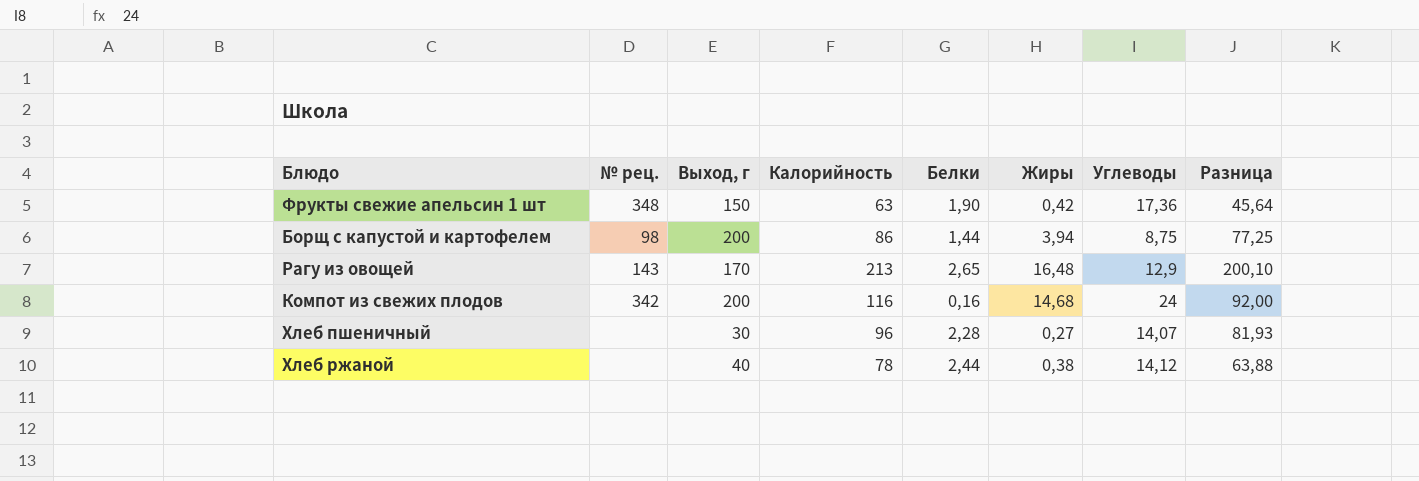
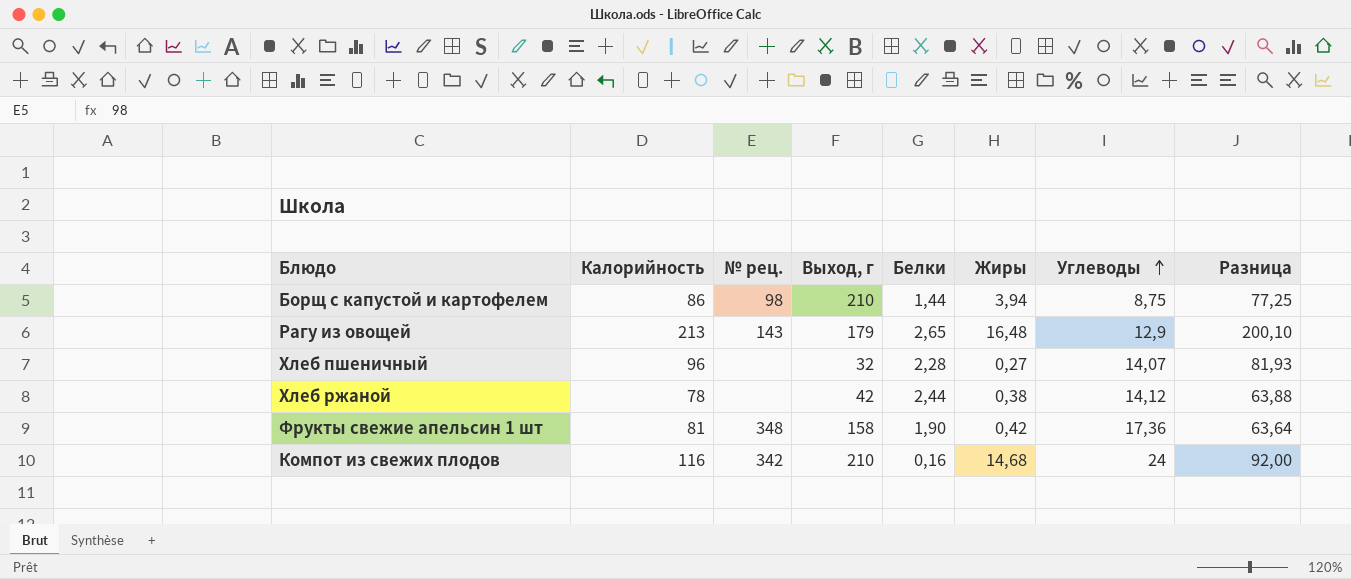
row order: none -> Углеводы ascending
column Калорийность | position: 4 -> 2
Борщ с капустой и картофелем | Выход, г: 200 -> 210
Рагу из овощей | Выход, г: 170 -> 179
Хлеб пшеничный | Выход, г: 30 -> 32
Хлеб ржаной | Выход, г: 40 -> 42
Фрукты свежие апельсин 1 шт | Калорийность: 63 -> 81
Фрукты свежие апельсин 1 шт | Выход, г: 150 -> 158
Фрукты свежие апельсин 1 шт | Разница: 45,64 -> 63,64
Компот из свежих плодов | Выход, г: 200 -> 210

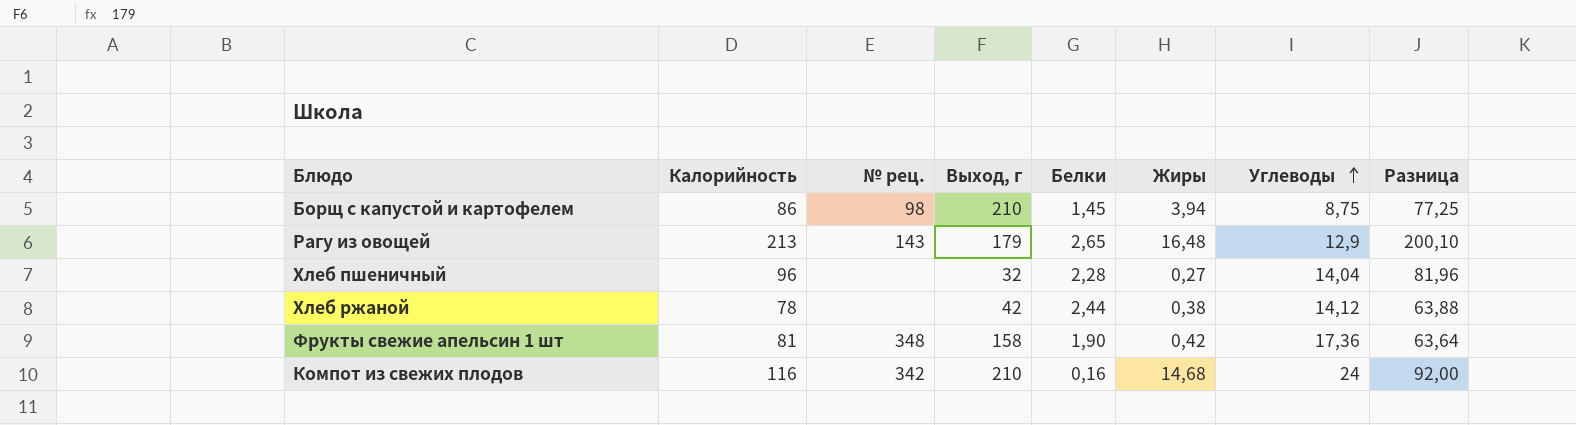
Борщ с капустой и картофелем | Белки: 1,44 -> 1,45
Хлеб пшеничный | Углеводы: 14,07 -> 14,04
Хлеб пшеничный | Разница: 81,93 -> 81,96

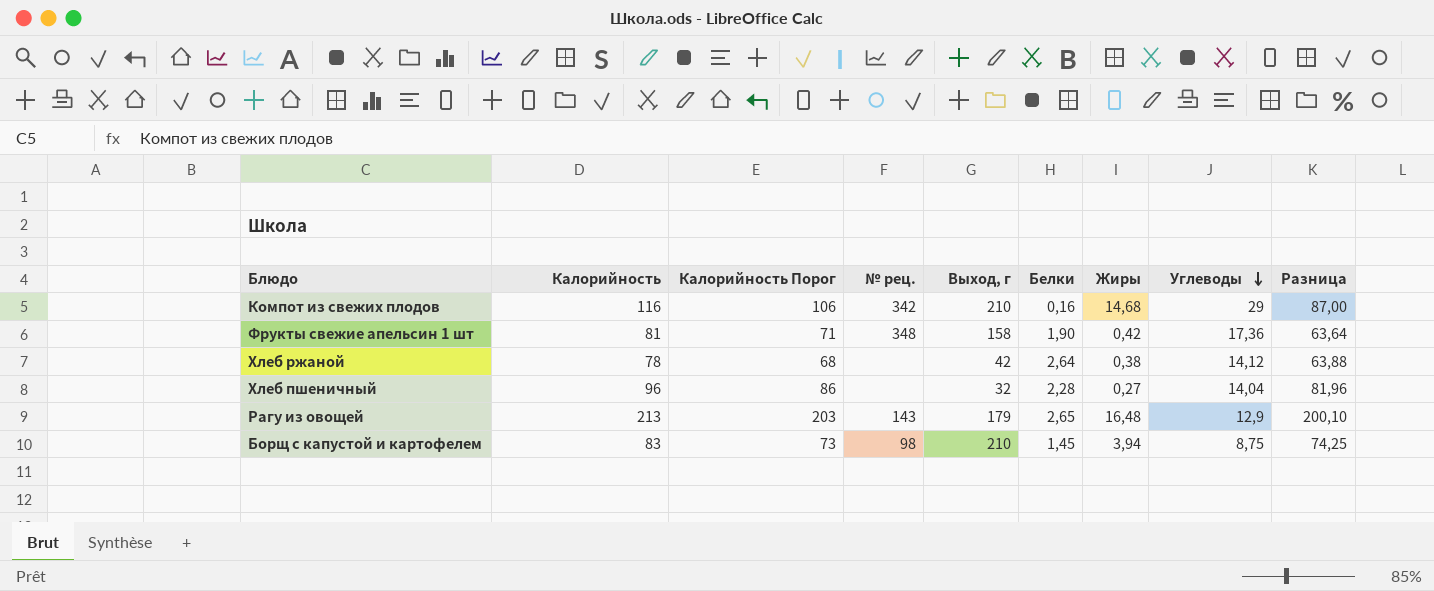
row order: Углеводы ascending -> Углеводы descending
column Калорийность Порог | formula: none -> [Калорийность] - 10
Компот из свежих плодов | Углеводы: 24 -> 29
Компот из свежих плодов | Разница: 92,00 -> 87,00
Хлеб ржаной | Белки: 2,44 -> 2,64
Борщ с капустой и картофелем | Калорийность: 86 -> 83
Борщ с капустой и картофелем | Разница: 77,25 -> 74,25

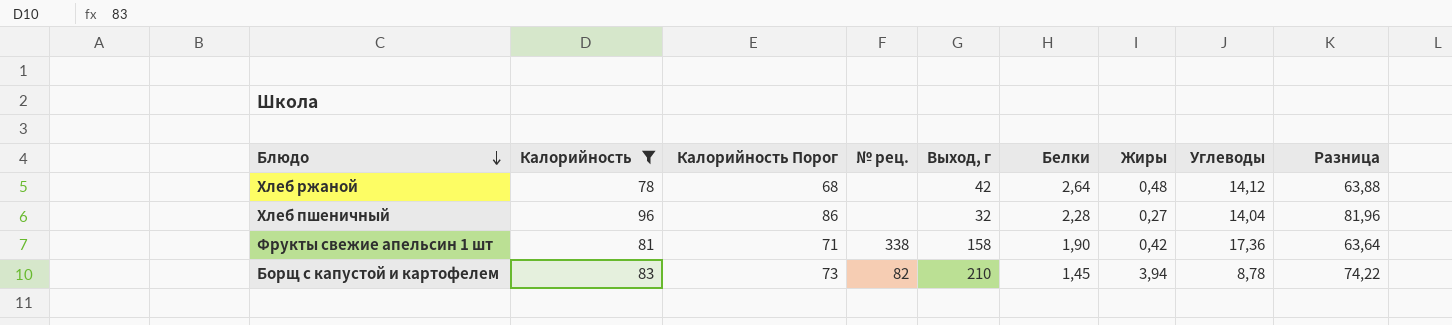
filter: none -> Калорийность <= 96
row order: Углеводы descending -> Блюдо descending
Хлеб ржаной | Жиры: 0,38 -> 0,48
Фрукты свежие апельсин 1 шт | № рец.: 348 -> 338
Борщ с капустой и картофелем | № рец.: 98 -> 82
Борщ с капустой и картофелем | Углеводы: 8,75 -> 8,78
Борщ с капустой и картофелем | Разница: 74,25 -> 74,22

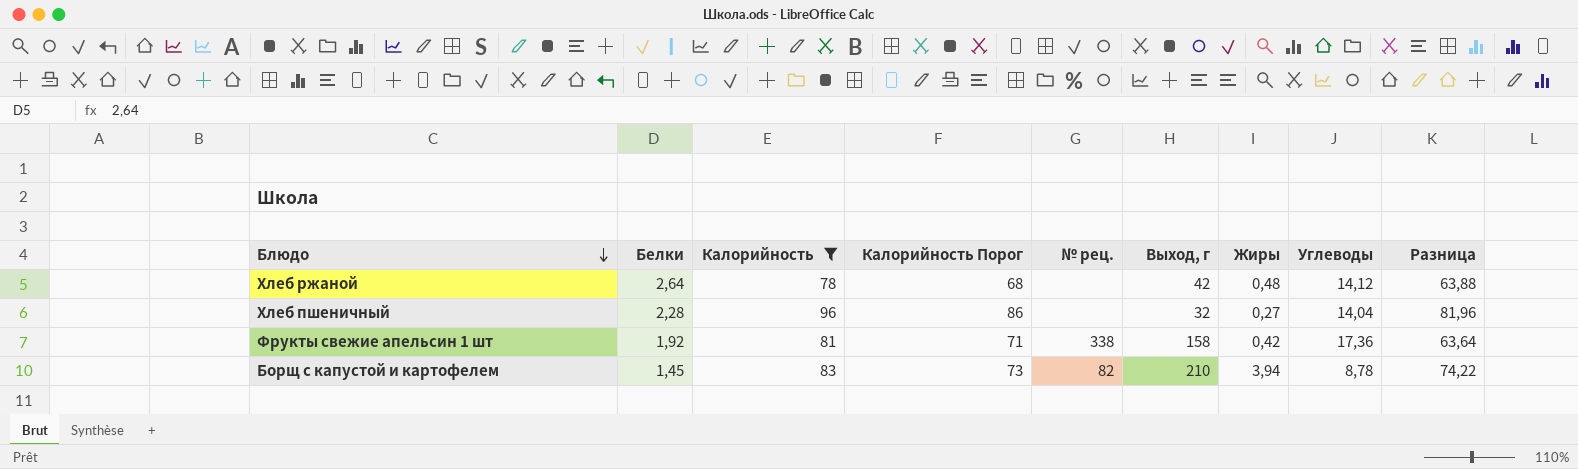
column Белки | position: 6 -> 2
Фрукты свежие апельсин 1 шт | Белки: 1,90 -> 1,92

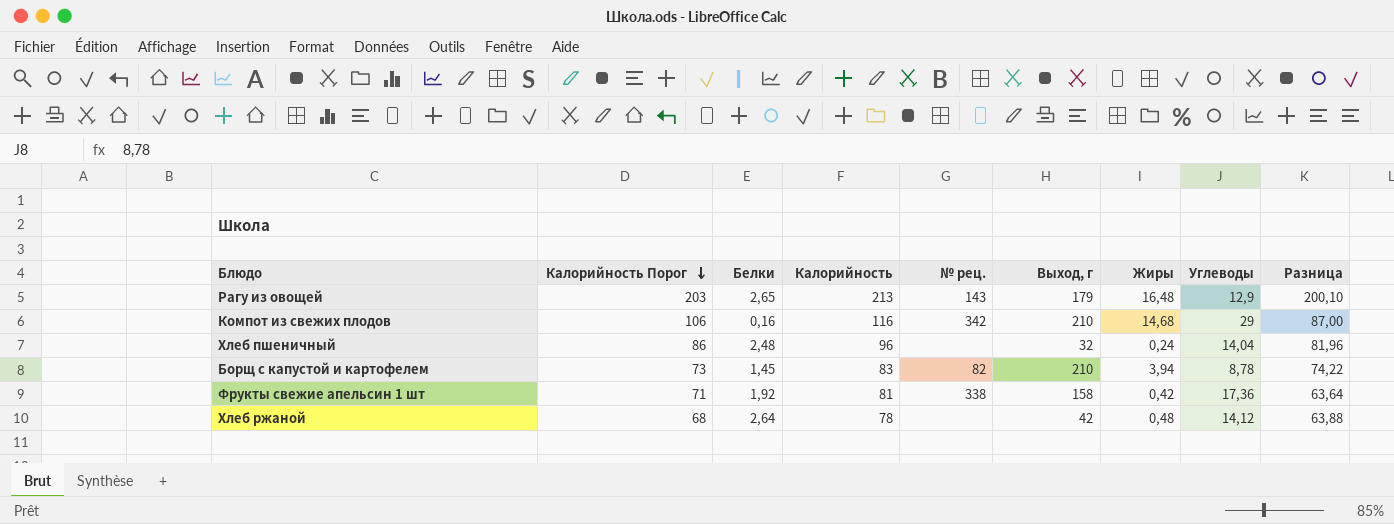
filter: Калорийность <= 96 -> none
row order: Блюдо descending -> Калорийность Порог descending
column Калорийность Порог | position: 4 -> 2
Хлеб пшеничный | Белки: 2,28 -> 2,48
Хлеб пшеничный | Жиры: 0,27 -> 0,24

